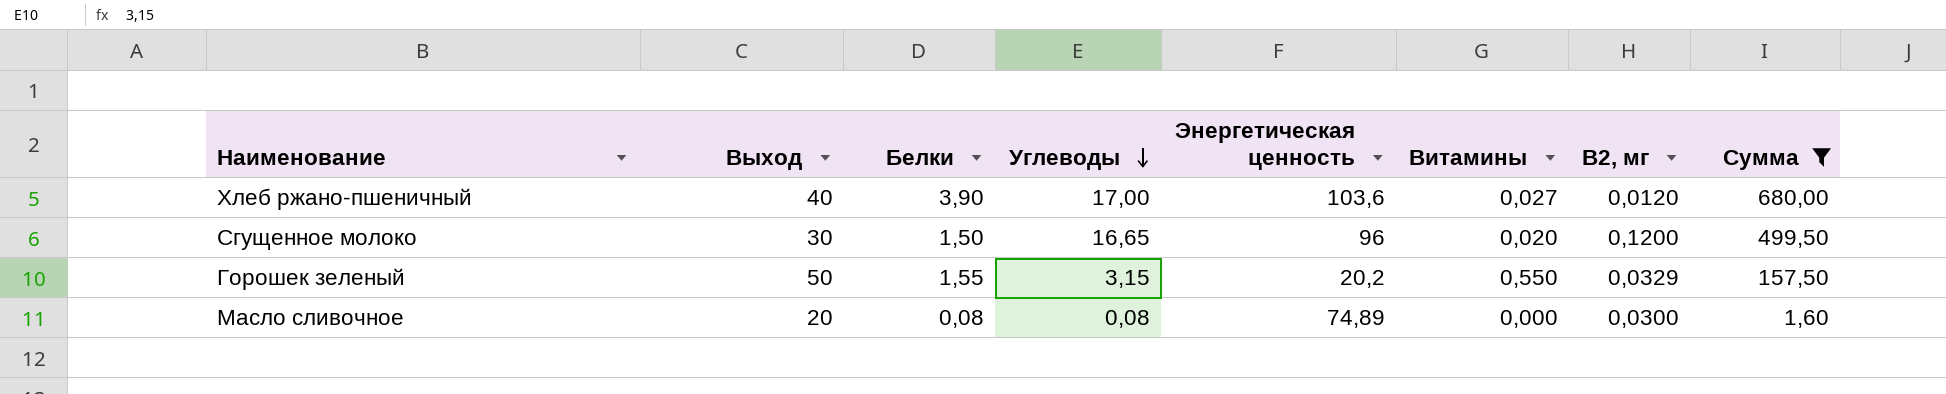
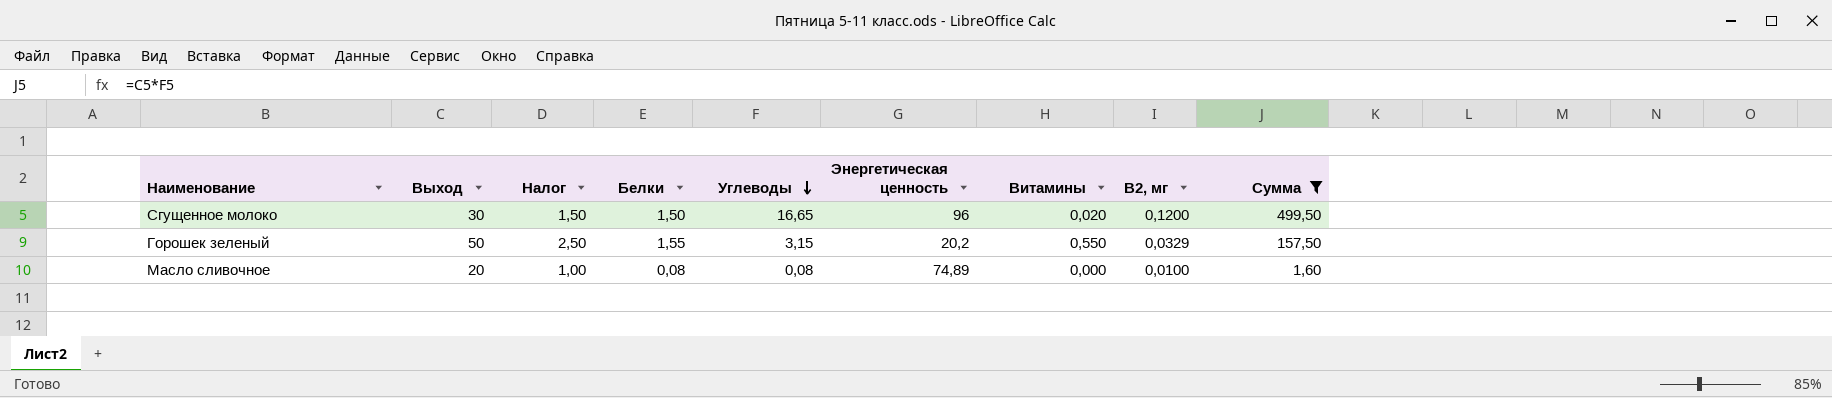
column Налог | formula: none -> [Выход] * 0,05
row Хлеб ржано-пшеничный: 40 | 3,90 | 17,00 | 103,6 | 0,027 | 0,0120 | 680,00 -> none
Масло сливочное | B2, мг: 0,0300 -> 0,0100

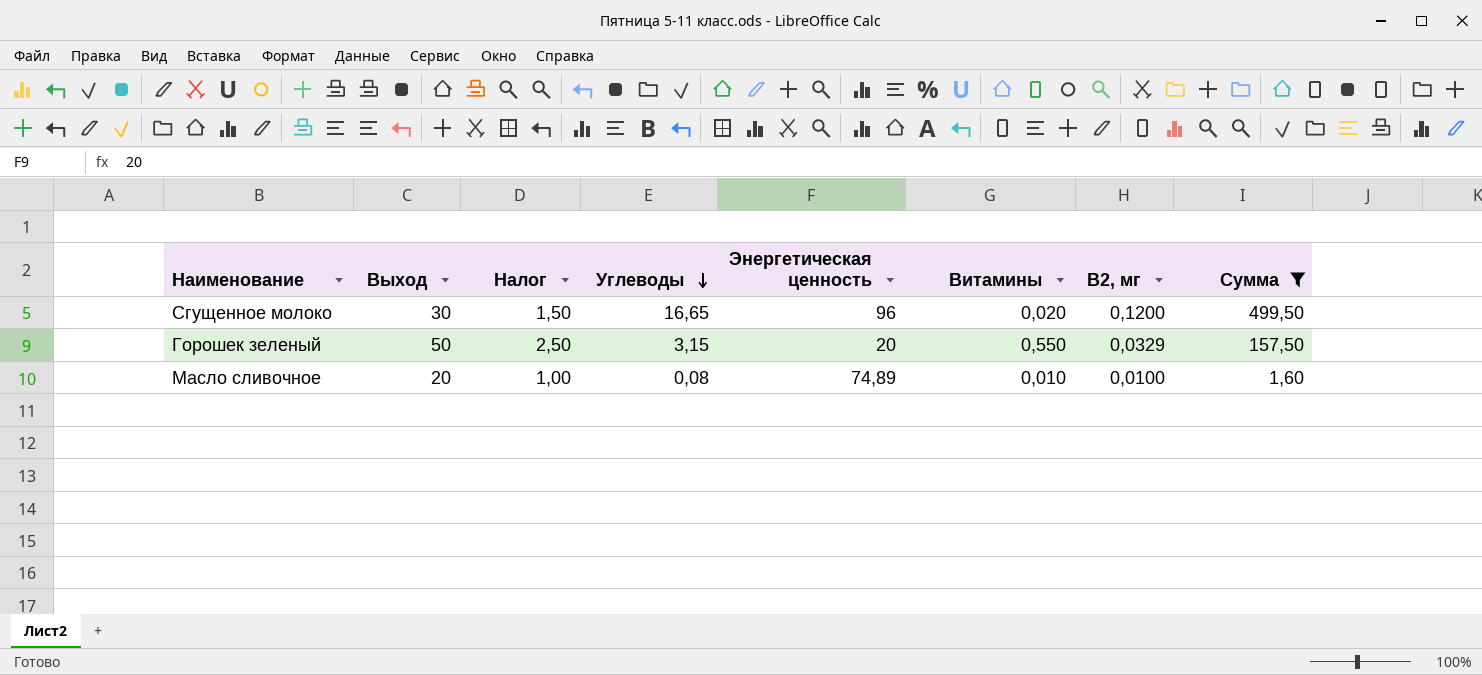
column Белки | position: 4 -> none
Горошек зеленый | Энергетическая ценность: 20,2 -> 20
Масло сливочное | Витамины: 0,000 -> 0,010

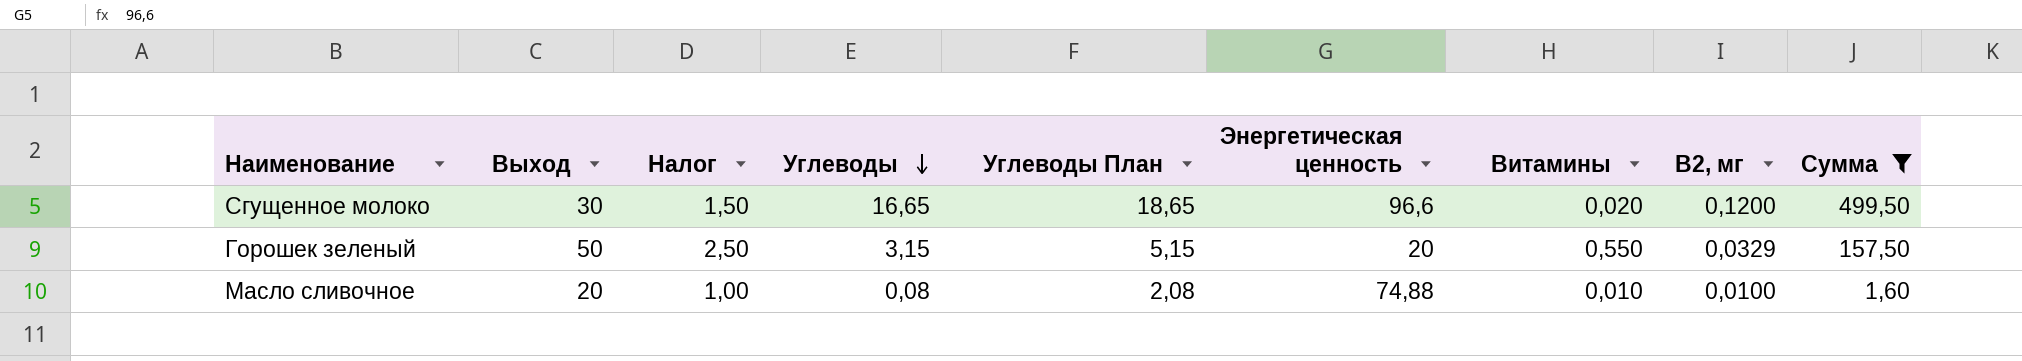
column Углеводы План | formula: none -> [Углеводы] + 2
Сгущенное молоко | Энергетическая ценность: 96 -> 96,6
Масло сливочное | Энергетическая ценность: 74,89 -> 74,88

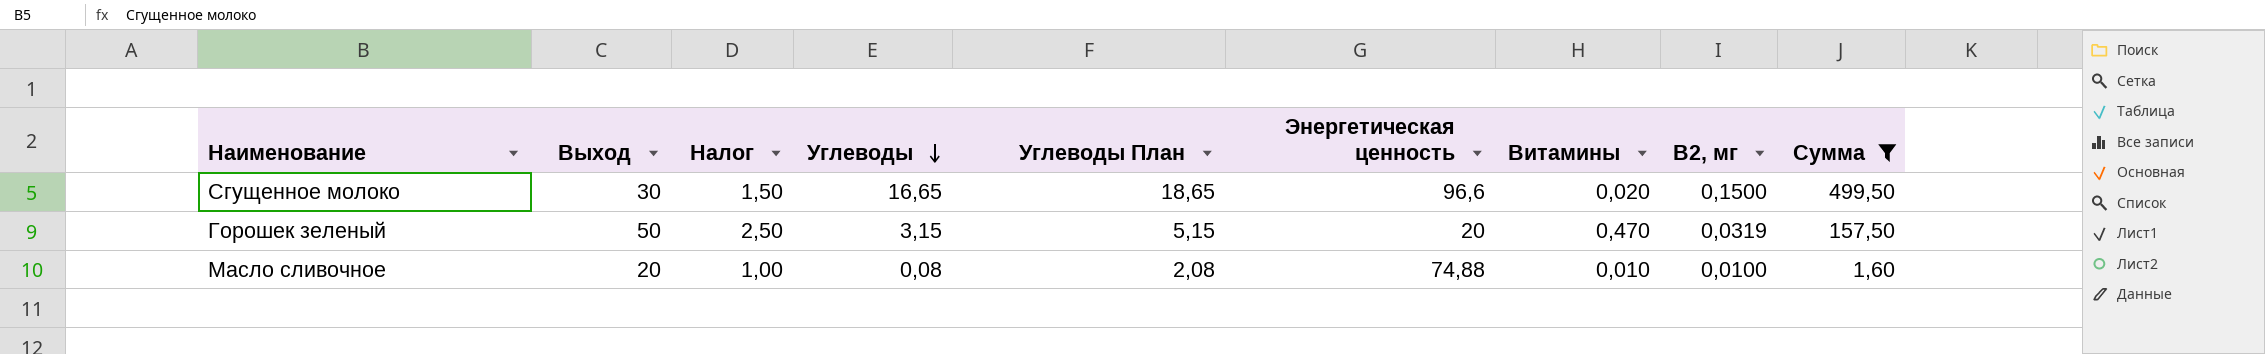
Сгущенное молоко | B2, мг: 0,1200 -> 0,1500
Горошек зеленый | Витамины: 0,550 -> 0,470
Горошек зеленый | B2, мг: 0,0329 -> 0,0319

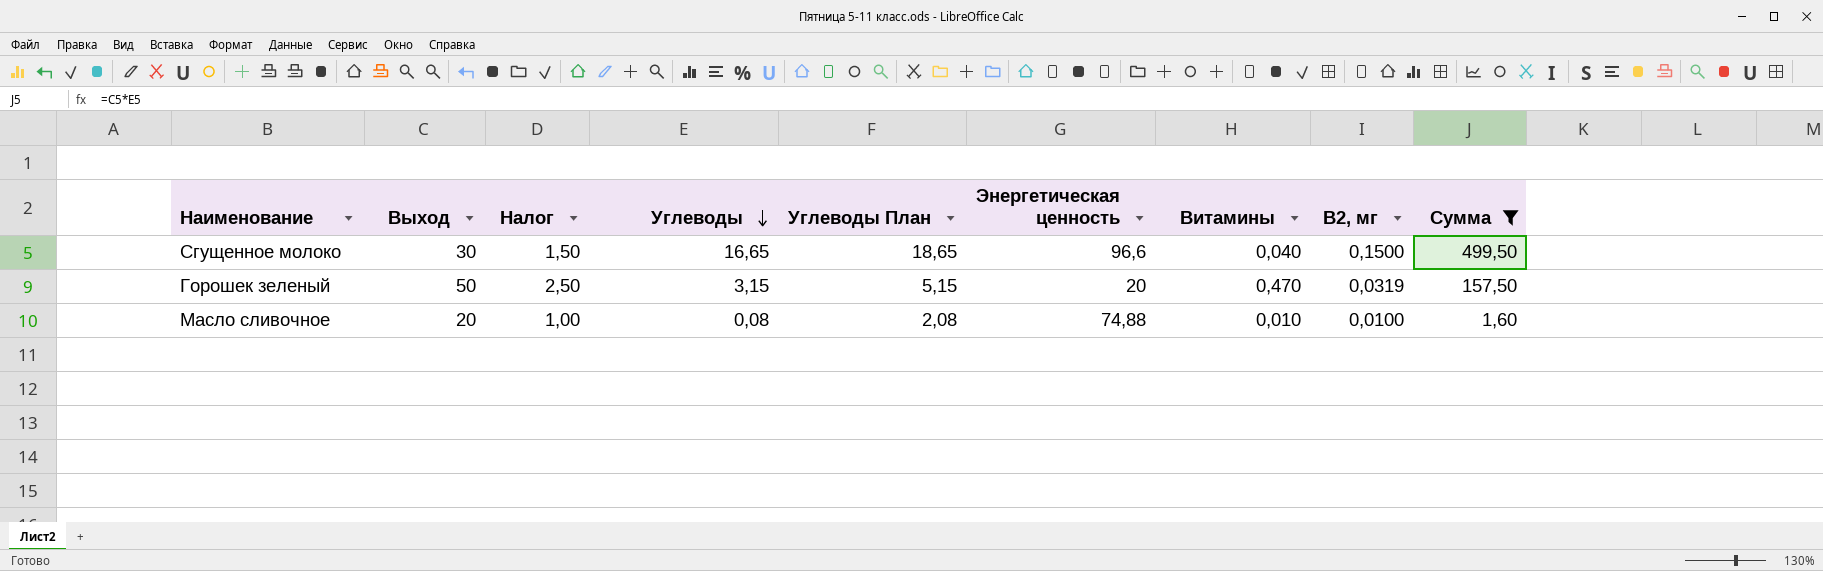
Сгущенное молоко | Витамины: 0,020 -> 0,040

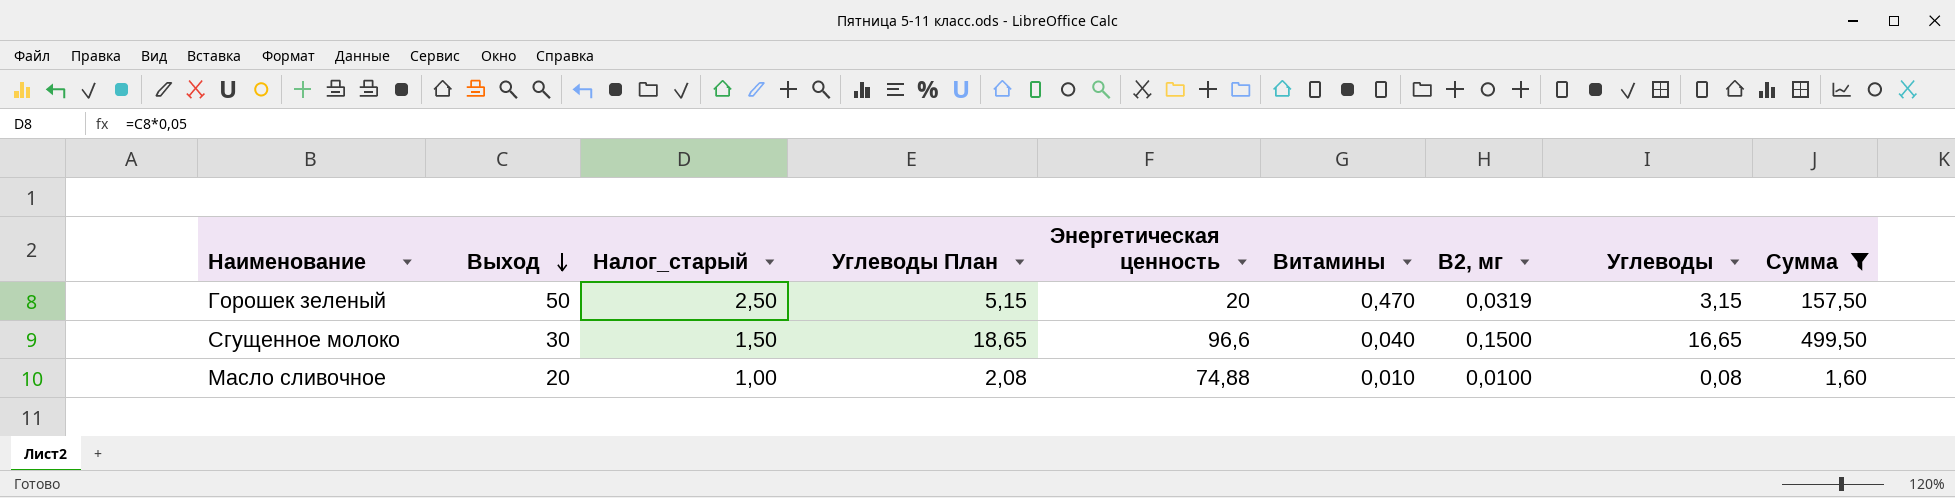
row order: Углеводы descending -> Выход descending
column name: Налог -> Налог_старый
column Углеводы | position: 4 -> 8

